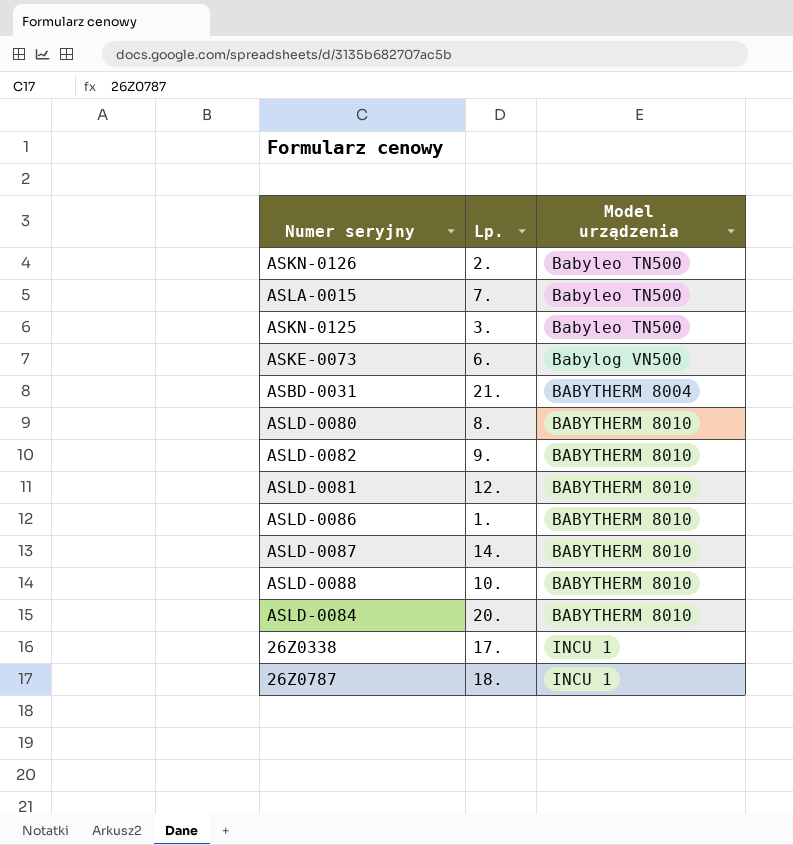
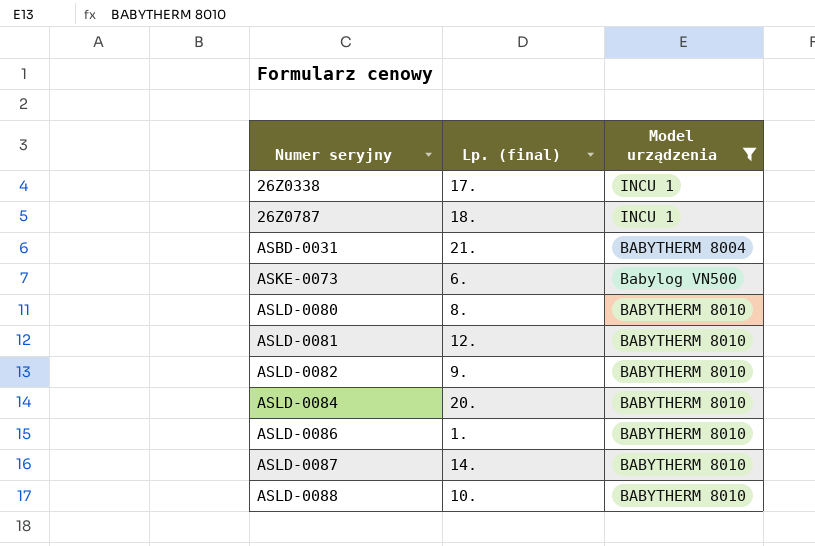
filter: none -> Model urządzenia != Babyleo TN500
row order: Model urządzenia ascending -> Numer seryjny ascending
column name: Lp. -> Lp. (final)

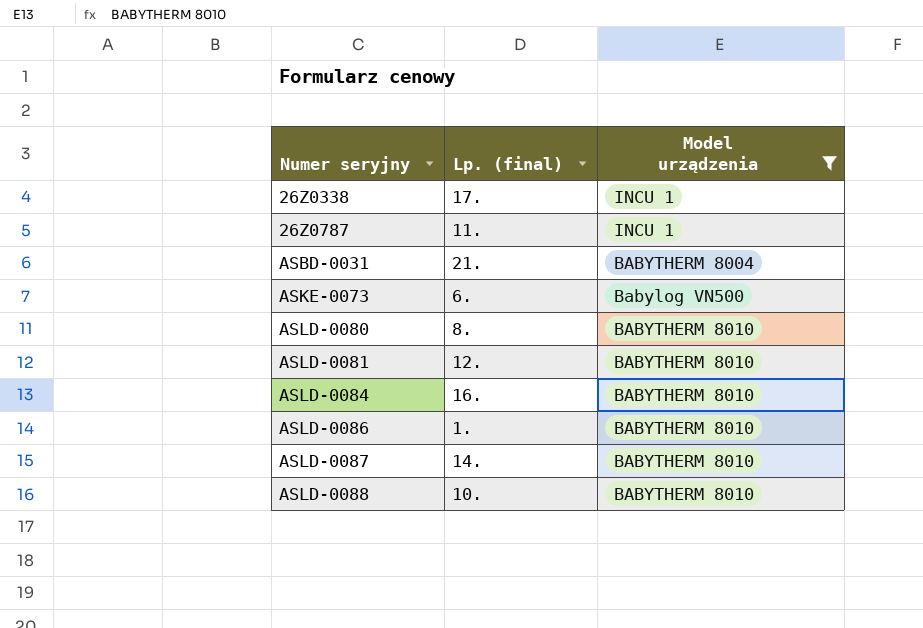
row ASLD-0082: 9. | BABYTHERM 8010 -> none
26Z0787 | Lp. (final): 18. -> 11.
ASLD-0084 | Lp. (final): 20. -> 16.

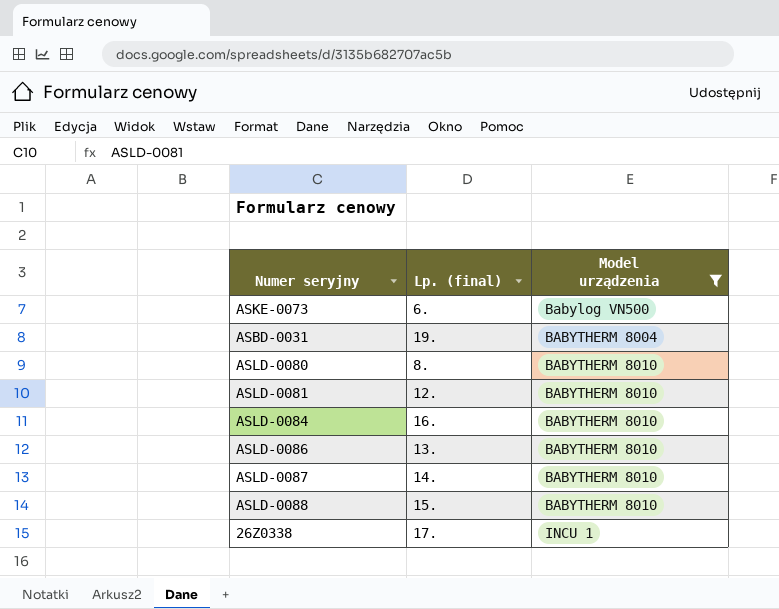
row order: Numer seryjny ascending -> Model urządzenia ascending
row 26Z0787: 11. | INCU 1 -> none
ASBD-0031 | Lp. (final): 21. -> 19.
ASLD-0086 | Lp. (final): 1. -> 13.
ASLD-0088 | Lp. (final): 10. -> 15.

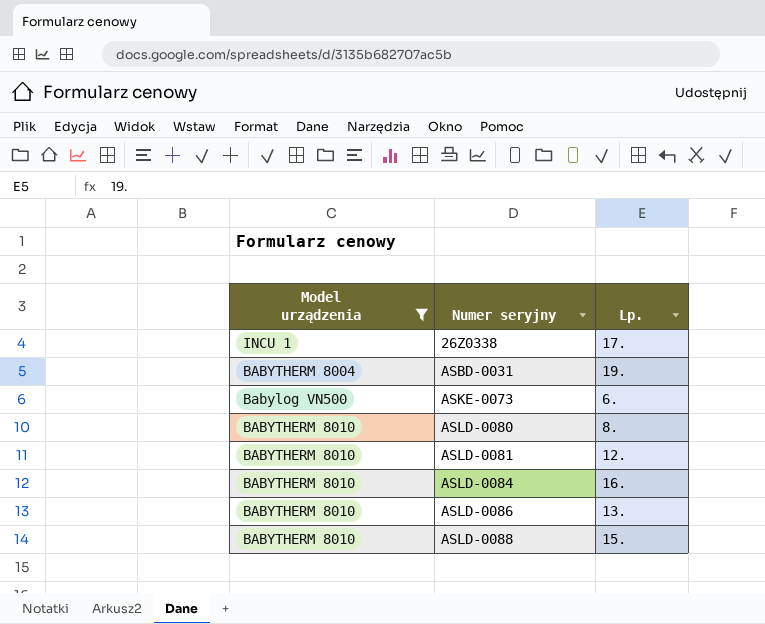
row order: Model urządzenia ascending -> Numer seryjny ascending
column Model urządzenia | position: 3 -> 1
column name: Lp. (final) -> Lp.
row ASLD-0087: 14. | BABYTHERM 8010 -> none

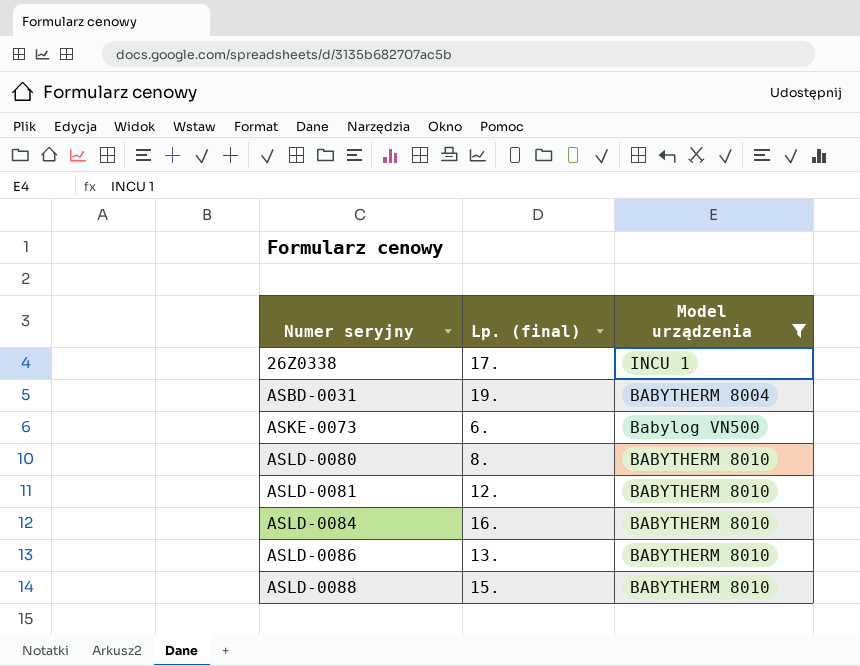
column name: Lp. -> Lp. (final)
column Model urządzenia | position: 1 -> 3

